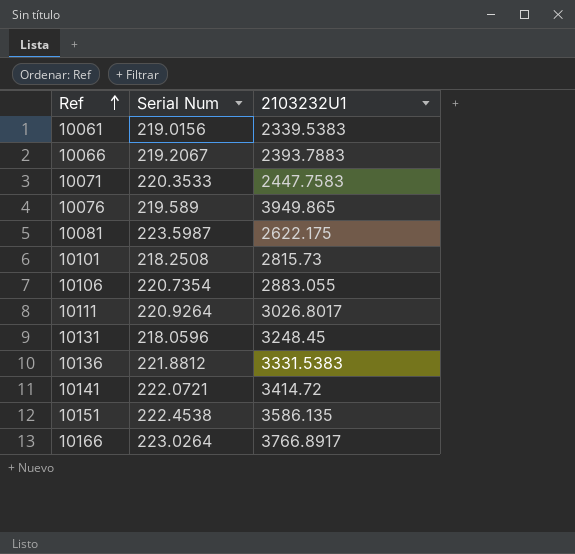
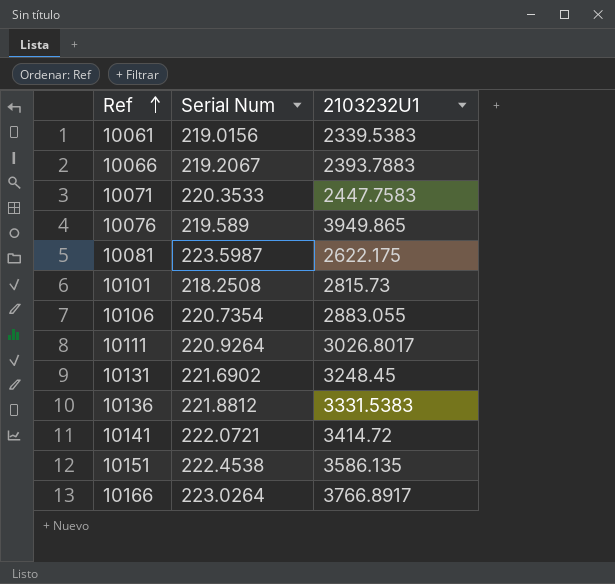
10131 | Serial Num: 218.0596 -> 221.6902

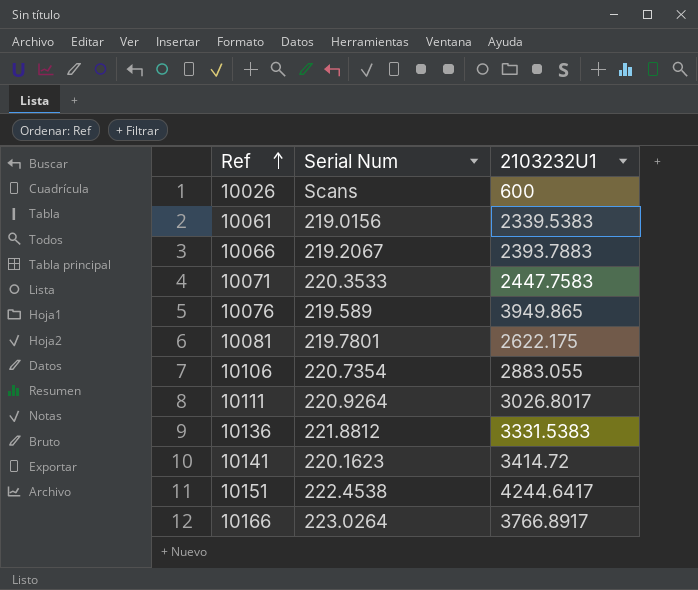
row 10101: 218.2508 | 2815.73 -> none
row 10131: 221.6902 | 3248.45 -> none
row 10026: none -> Scans | 600
10081 | Serial Num: 223.5987 -> 219.7801
10141 | Serial Num: 222.0721 -> 220.1623
10151 | 2103232U1: 3586.135 -> 4244.6417

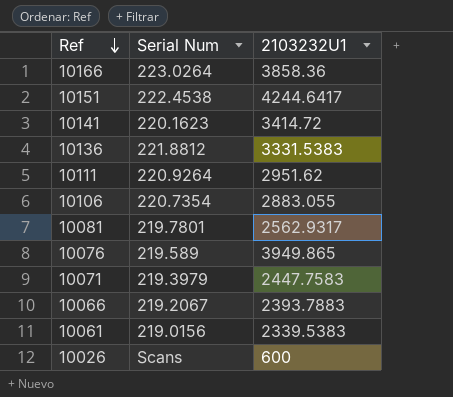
row order: Ref ascending -> Ref descending
10166 | 2103232U1: 3766.8917 -> 3858.36
10111 | 2103232U1: 3026.8017 -> 2951.62
10081 | 2103232U1: 2622.175 -> 2562.9317
10071 | Serial Num: 220.3533 -> 219.3979

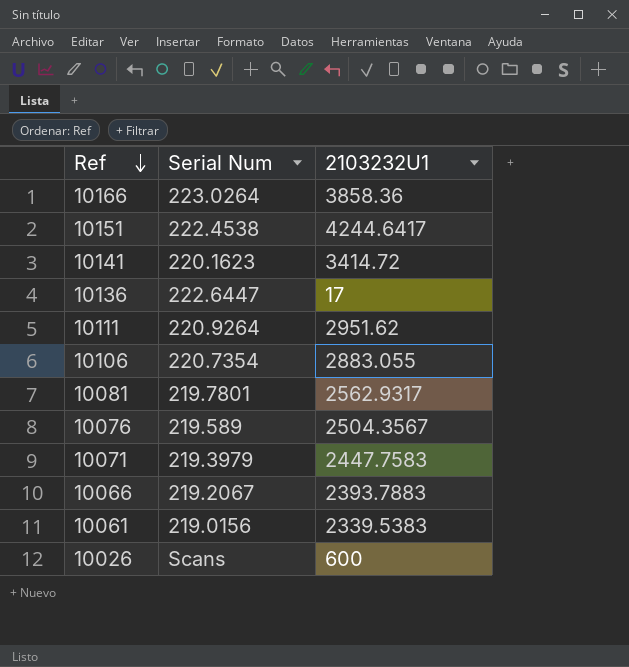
10136 | Serial Num: 221.8812 -> 222.6447
10136 | 2103232U1: 3331.5383 -> 17
10076 | 2103232U1: 3949.865 -> 2504.3567

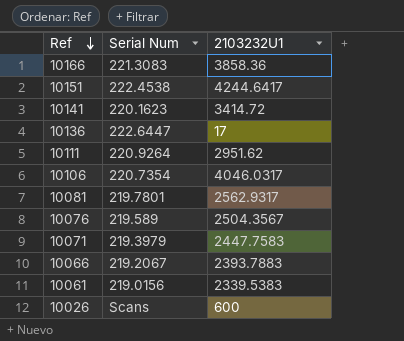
10166 | Serial Num: 223.0264 -> 221.3083
10106 | 2103232U1: 2883.055 -> 4046.0317

